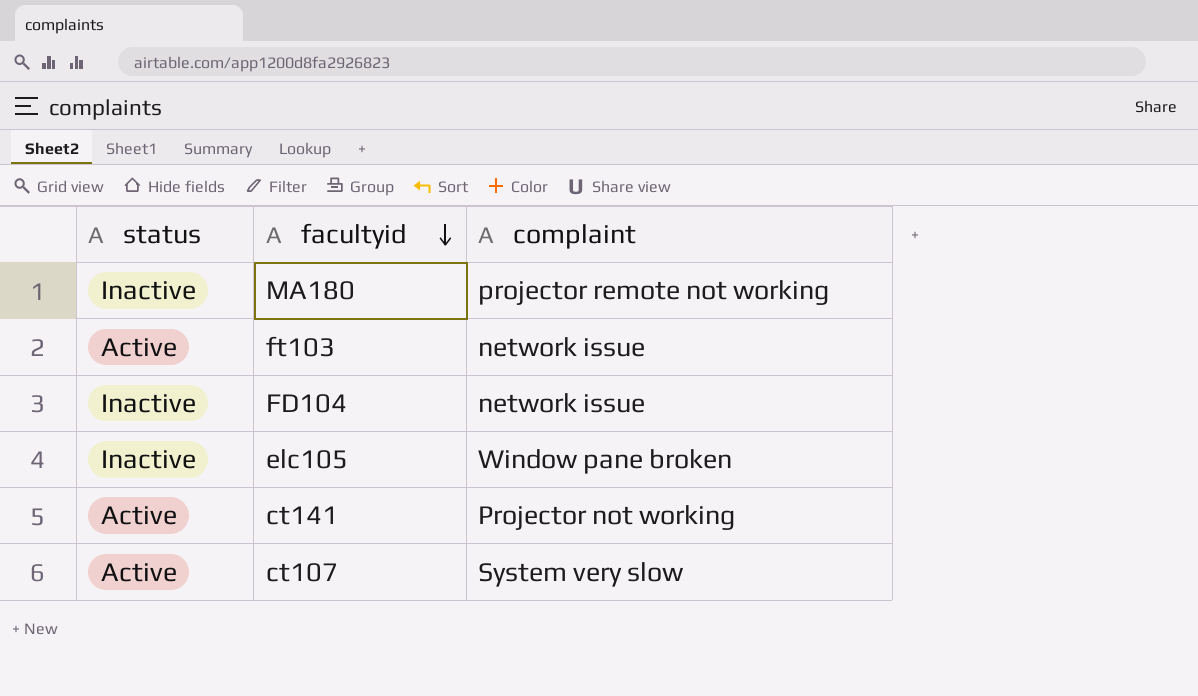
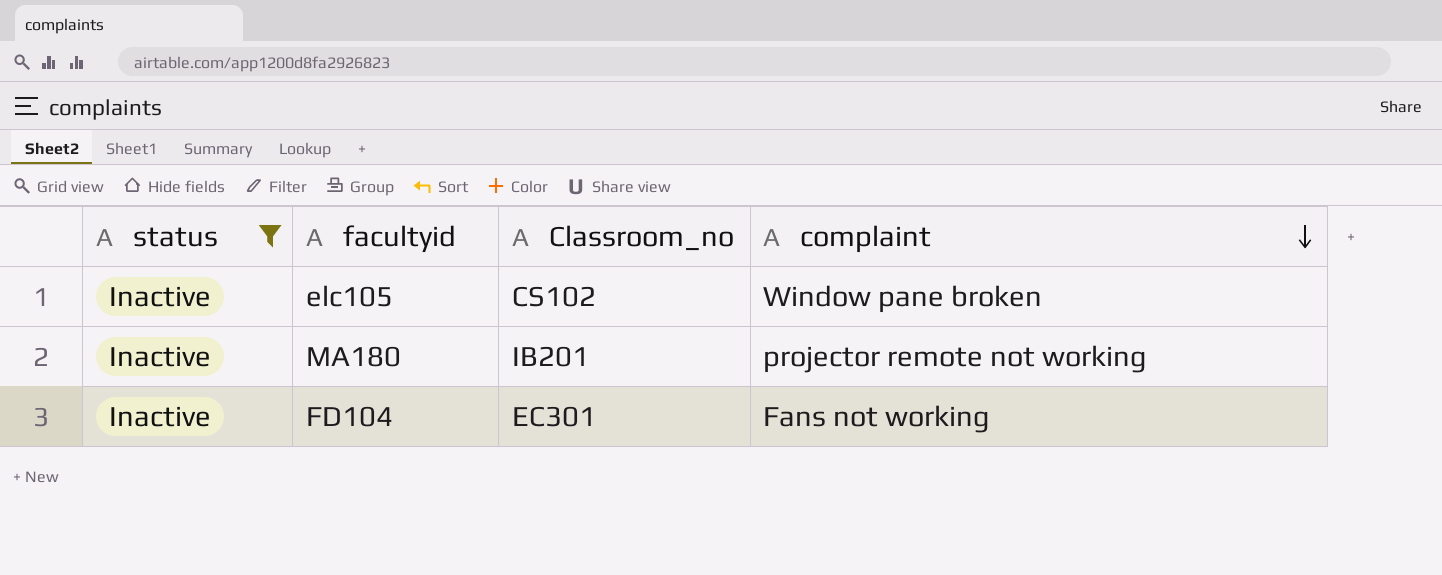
filter: none -> status = Inactive
row order: facultyid descending -> complaint descending
column Classroom_no | position: none -> 3
FD104 | complaint: network issue -> Fans not working

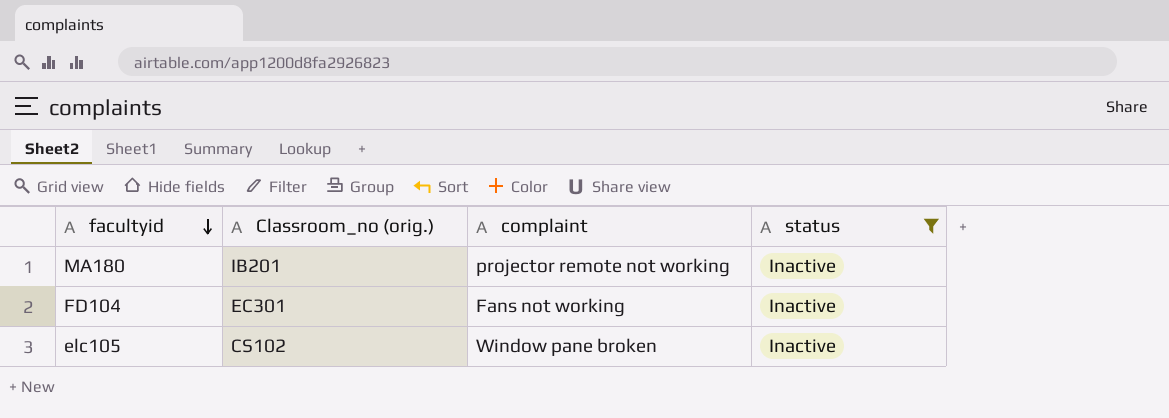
row order: complaint descending -> facultyid descending
column name: Classroom_no -> Classroom_no (orig.)
column status | position: 1 -> 4

